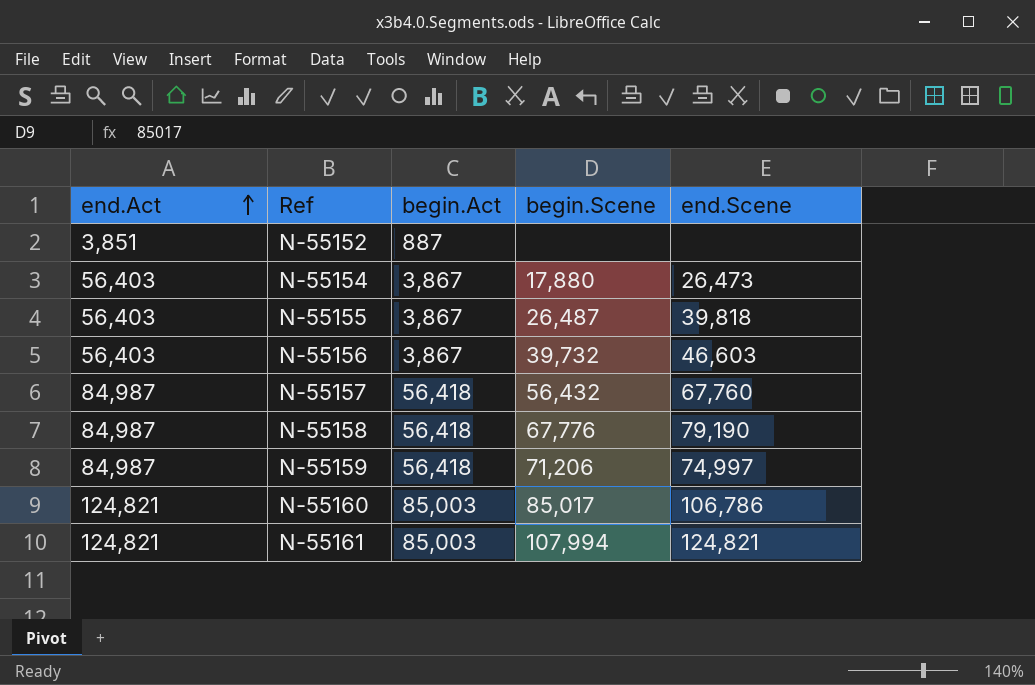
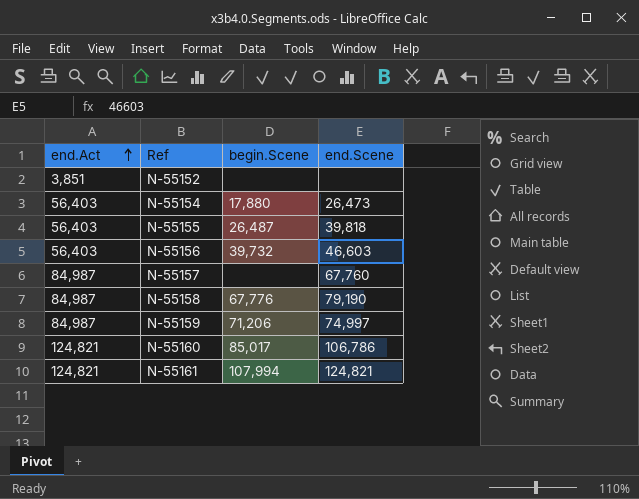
column begin.Act | position: 3 -> none
N-55157 | begin.Scene: 56,432 -> none

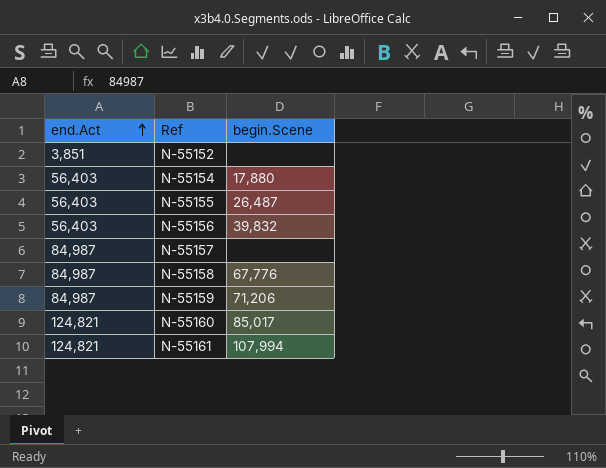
column end.Scene | position: 4 -> none
N-55156 | begin.Scene: 39,732 -> 39,832

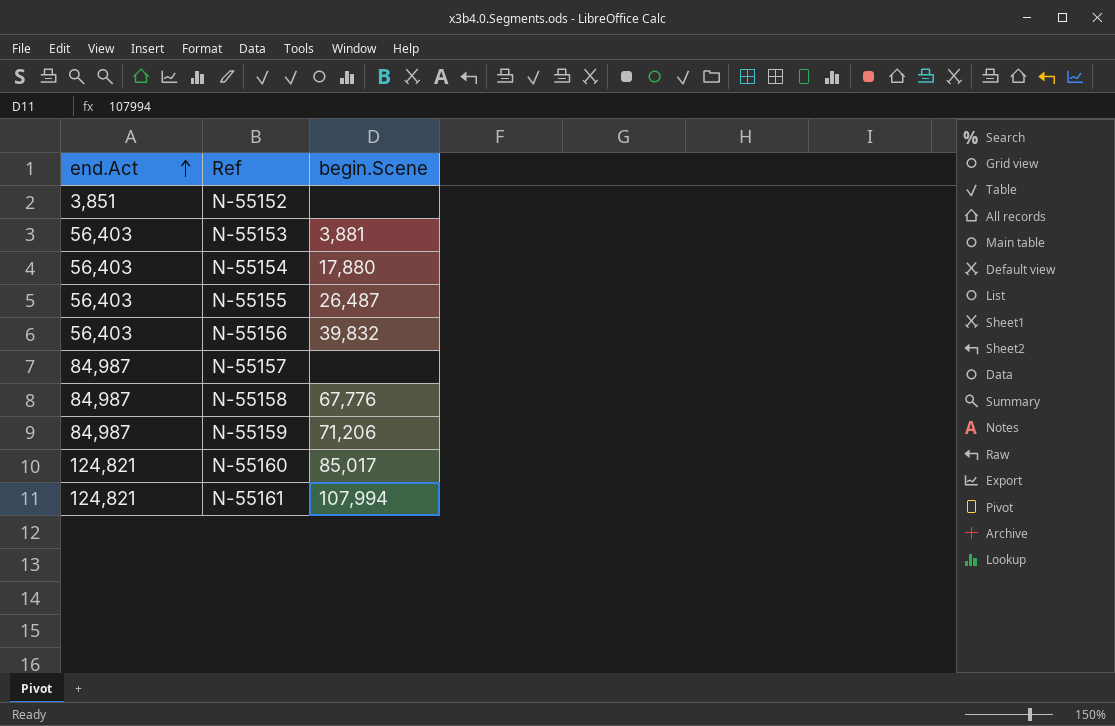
row N-55153: none -> 56,403 | 3,881

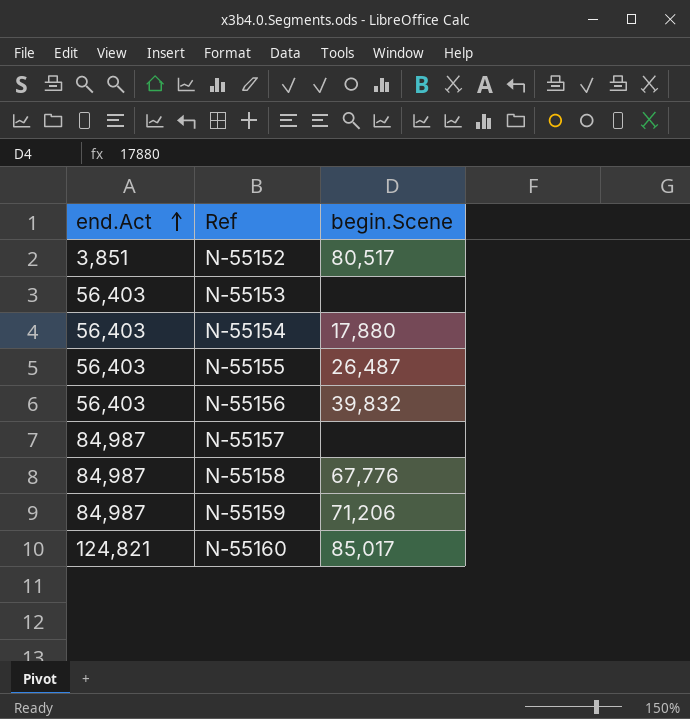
row N-55161: 124,821 | 107,994 -> none
N-55152 | begin.Scene: none -> 80,517
N-55153 | begin.Scene: 3,881 -> none

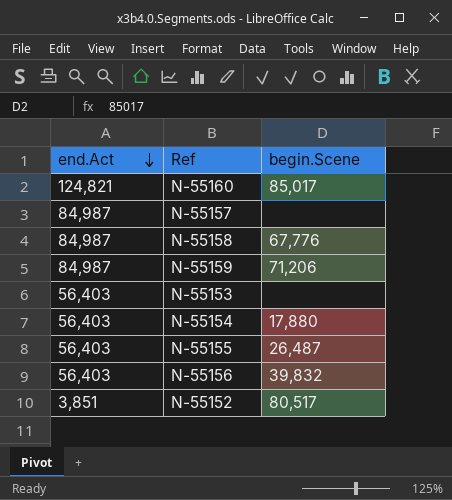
row order: end.Act ascending -> end.Act descending

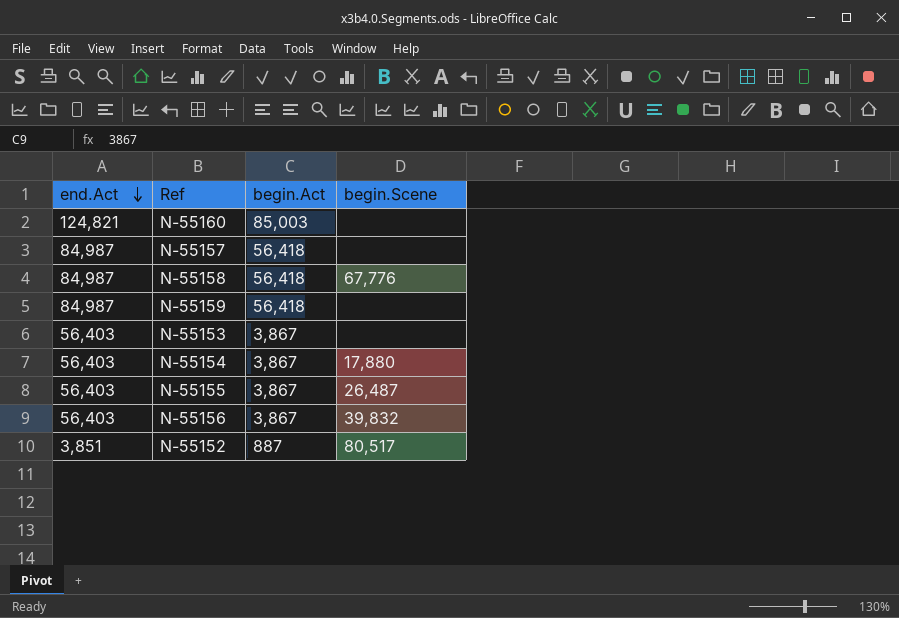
column begin.Act | position: none -> 3
N-55160 | begin.Scene: 85,017 -> none
N-55159 | begin.Scene: 71,206 -> none

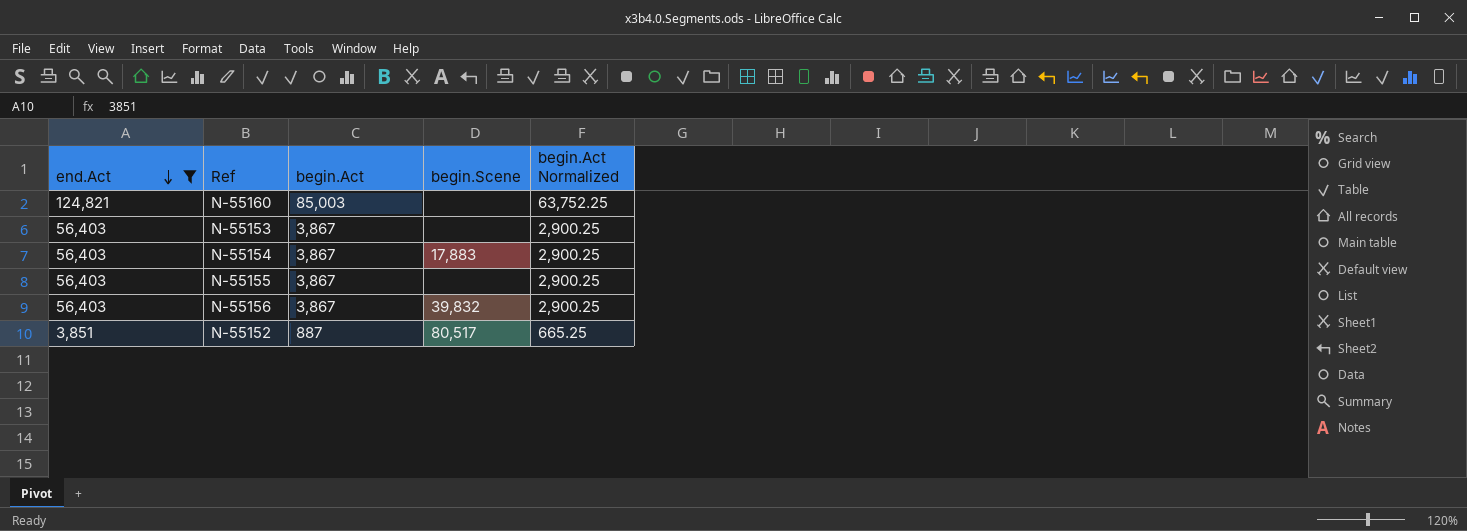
filter: none -> end.Act != 84,987
column begin.Act Normalized | formula: none -> [begin.Act] * 0.75
N-55154 | begin.Scene: 17,880 -> 17,883
N-55155 | begin.Scene: 26,487 -> none

